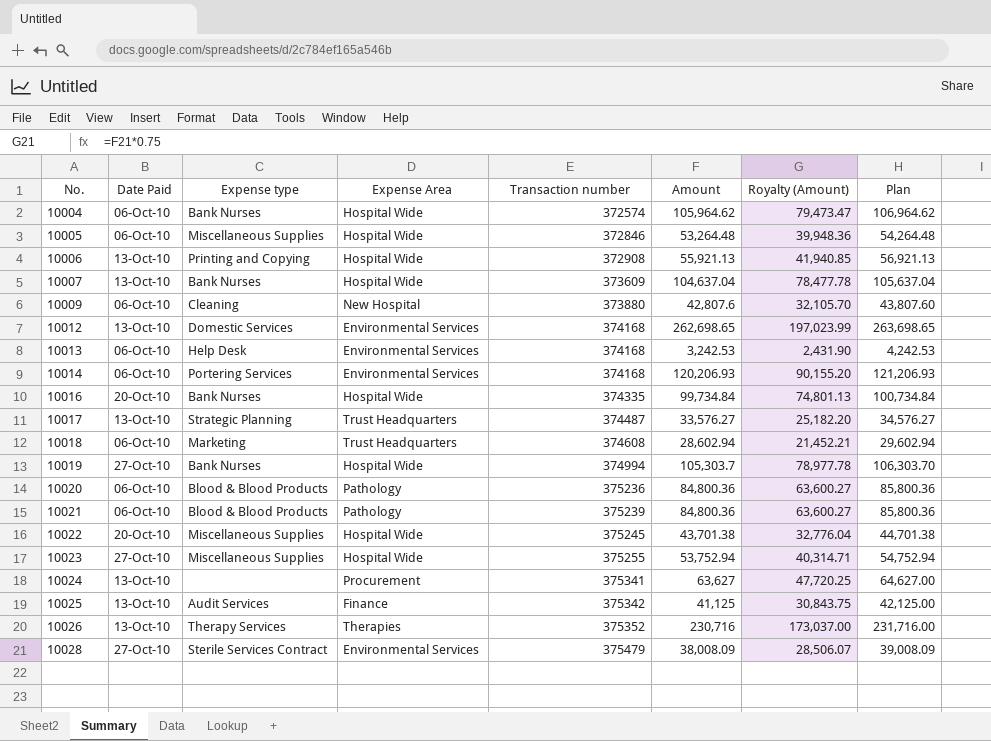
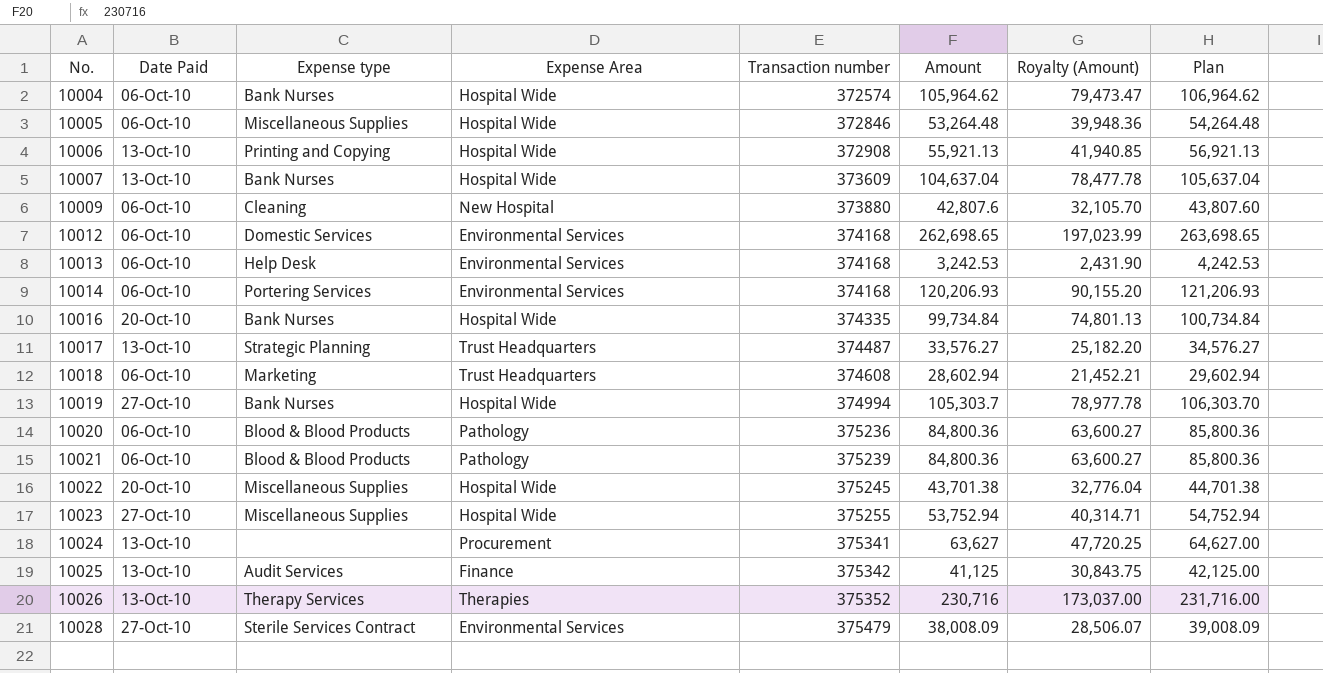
10012 | Date Paid: 13-Oct-10 -> 06-Oct-10

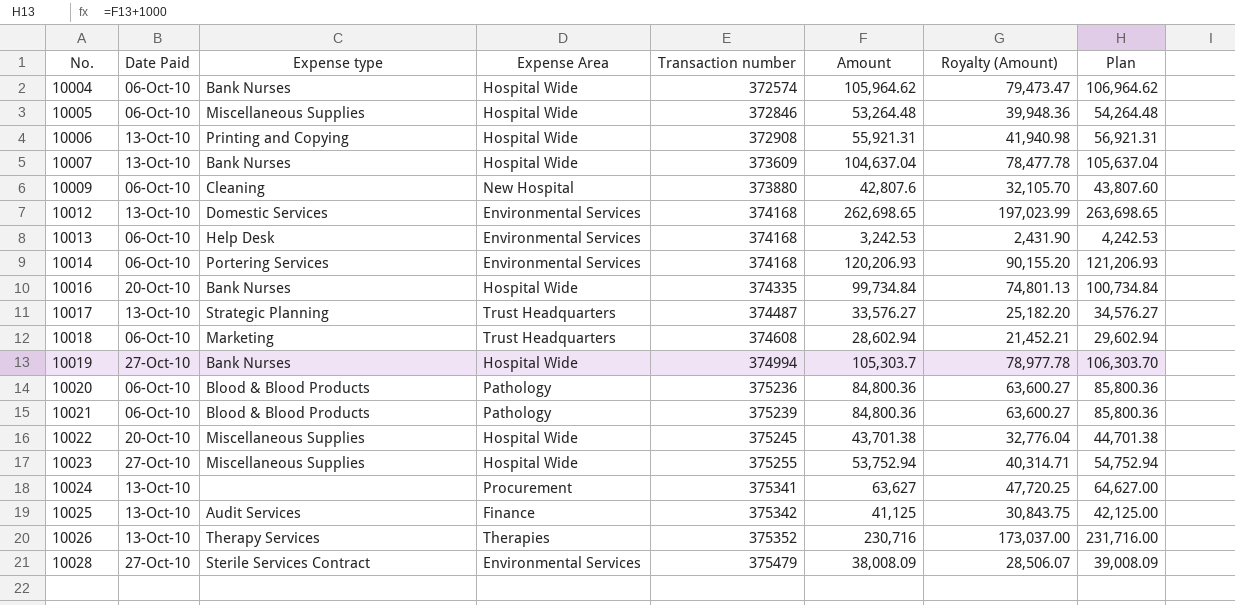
10006 | Amount: 55,921.13 -> 55,921.31
10006 | Royalty (Amount): 41,940.85 -> 41,940.98
10006 | Plan: 56,921.13 -> 56,921.31
10012 | Date Paid: 06-Oct-10 -> 13-Oct-10

